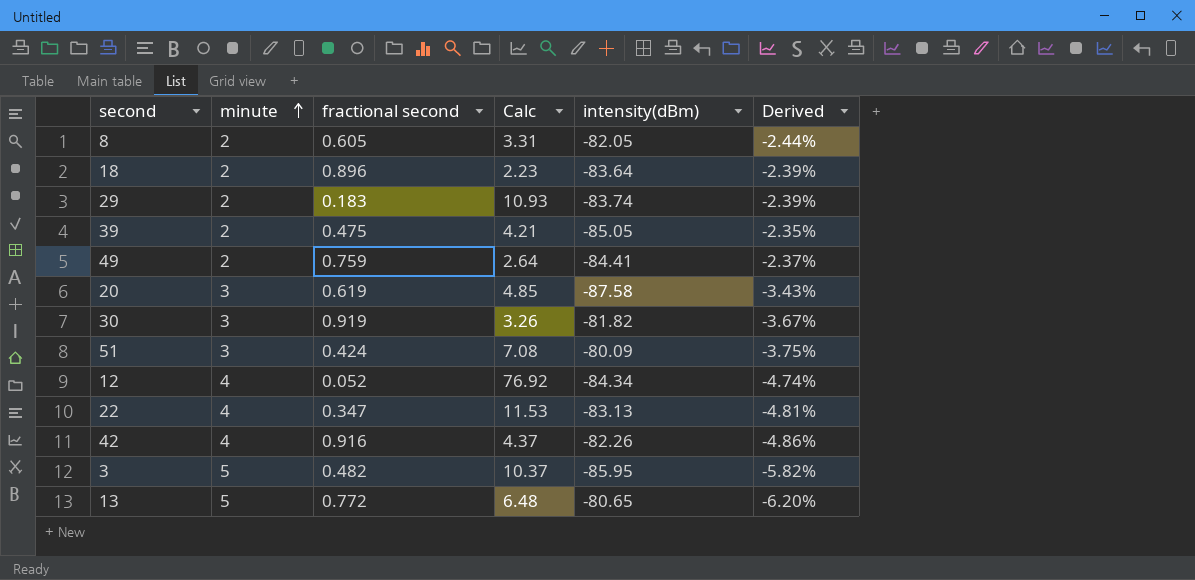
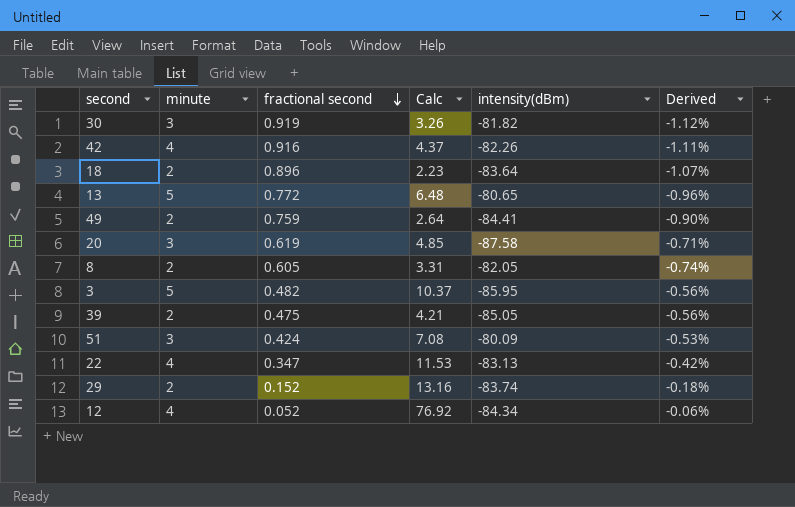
row order: minute ascending -> fractional second descending
column Derived | formula: [minute] / [intensity(dBm)] -> [fractional second] / [intensity(dBm)]
29 | fractional second: 0.183 -> 0.152
29 | Calc: 10.93 -> 13.16

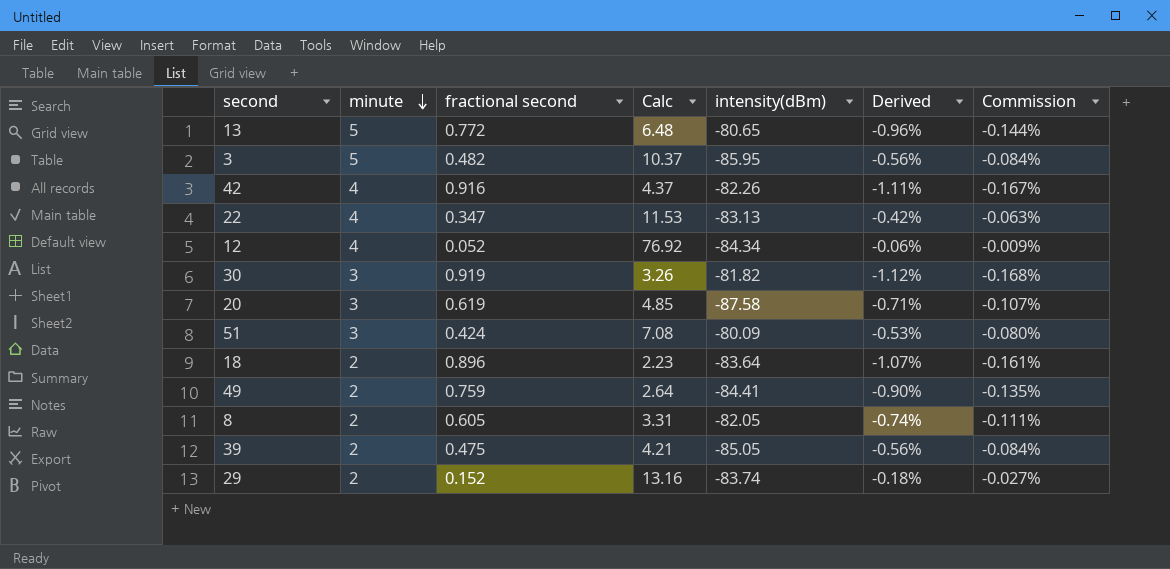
row order: fractional second descending -> minute descending
column Commission | formula: none -> [Derived] * 0.15

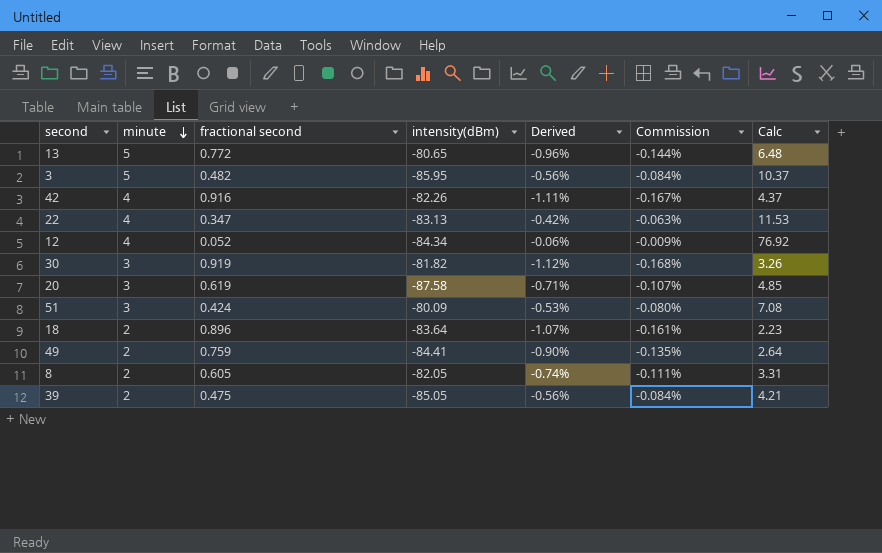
column Calc | position: 4 -> 7
row 29: 2 | 0.152 | 13.16 | -83.74 | -0.18% | -0.027% -> none

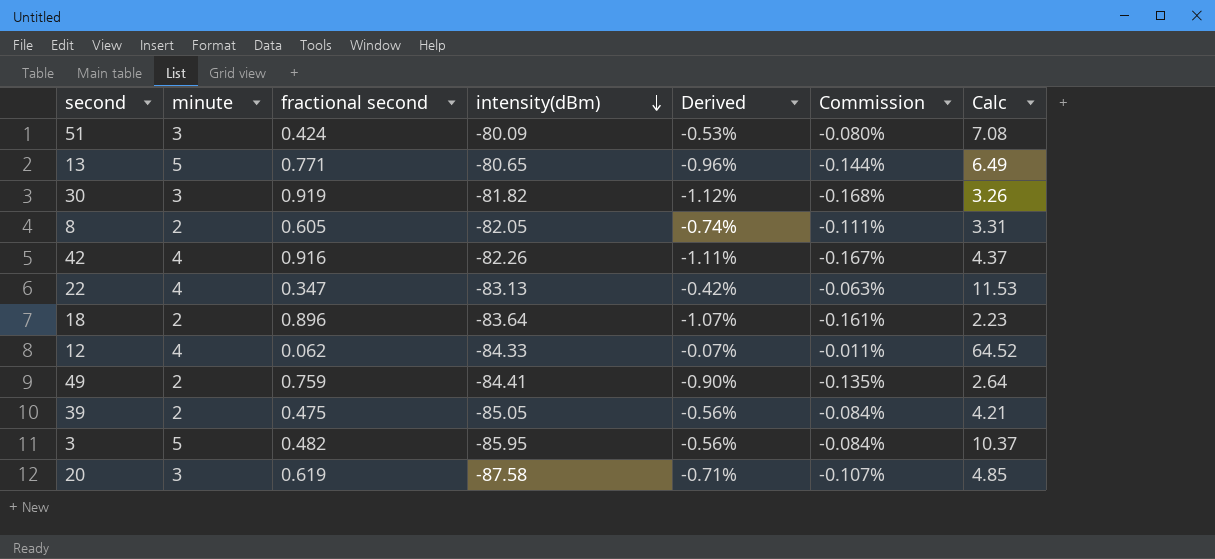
row order: minute descending -> intensity(dBm) descending
13 | fractional second: 0.772 -> 0.771
13 | Calc: 6.48 -> 6.49
12 | fractional second: 0.052 -> 0.062
12 | intensity(dBm): -84.34 -> -84.33
12 | Derived: -0.06% -> -0.07%
12 | Commission: -0.009% -> -0.011%
12 | Calc: 76.92 -> 64.52

